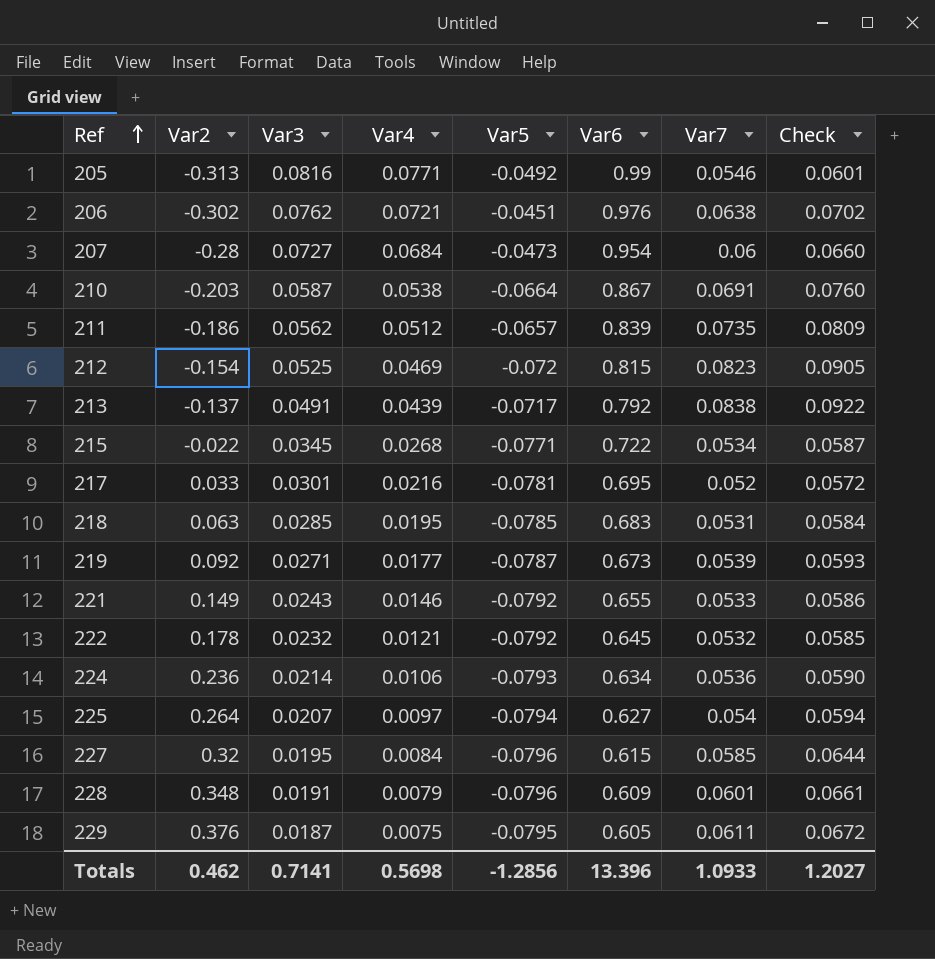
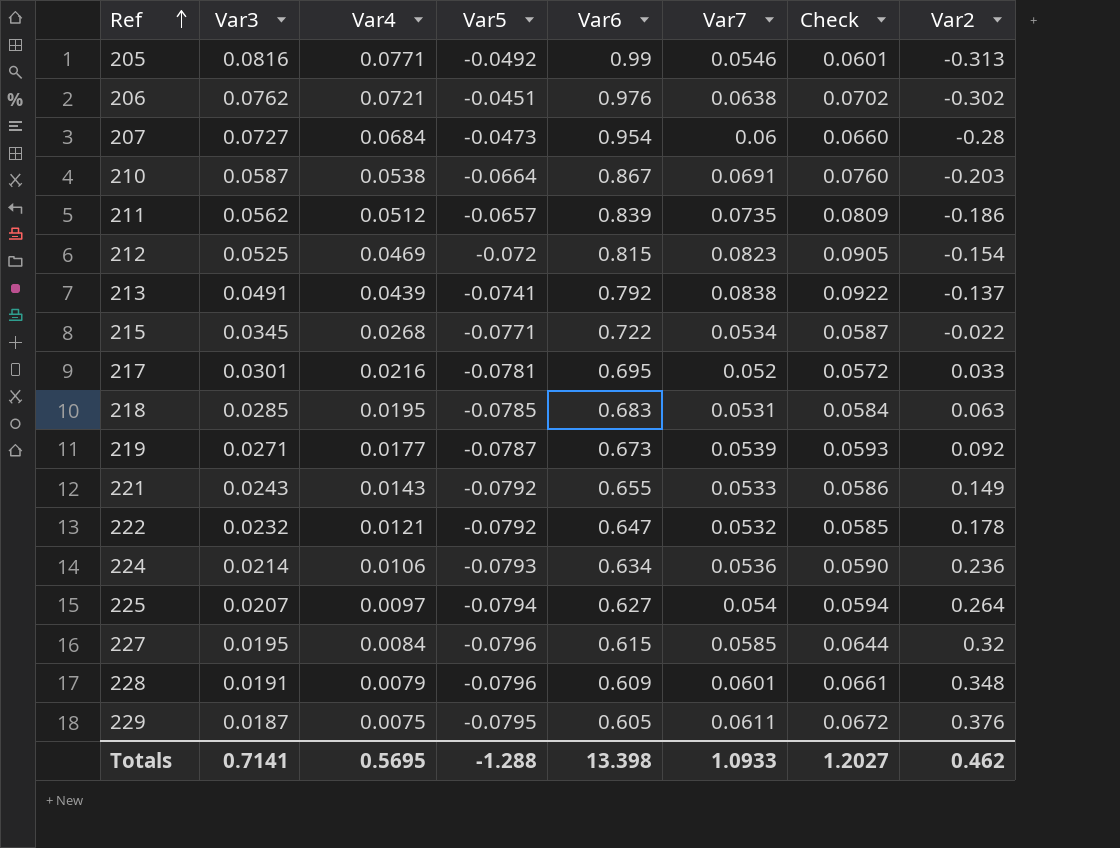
column Var2 | position: 2 -> 8
213 | Var5: -0.0717 -> -0.0741
221 | Var4: 0.0146 -> 0.0143
222 | Var6: 0.645 -> 0.647
Totals | Var4: 0.5698 -> 0.5695
Totals | Var5: -1.2856 -> -1.288
Totals | Var6: 13.396 -> 13.398

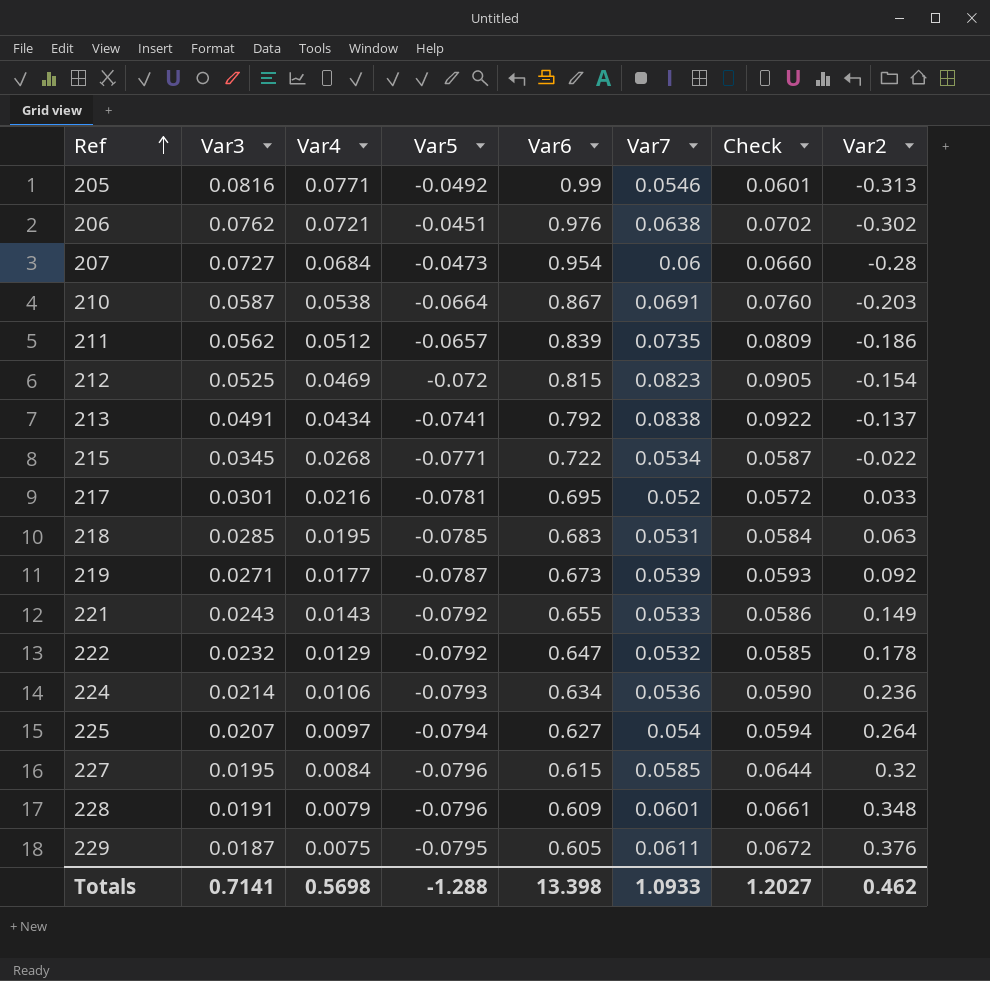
213 | Var4: 0.0439 -> 0.0434
222 | Var4: 0.0121 -> 0.0129
Totals | Var4: 0.5695 -> 0.5698

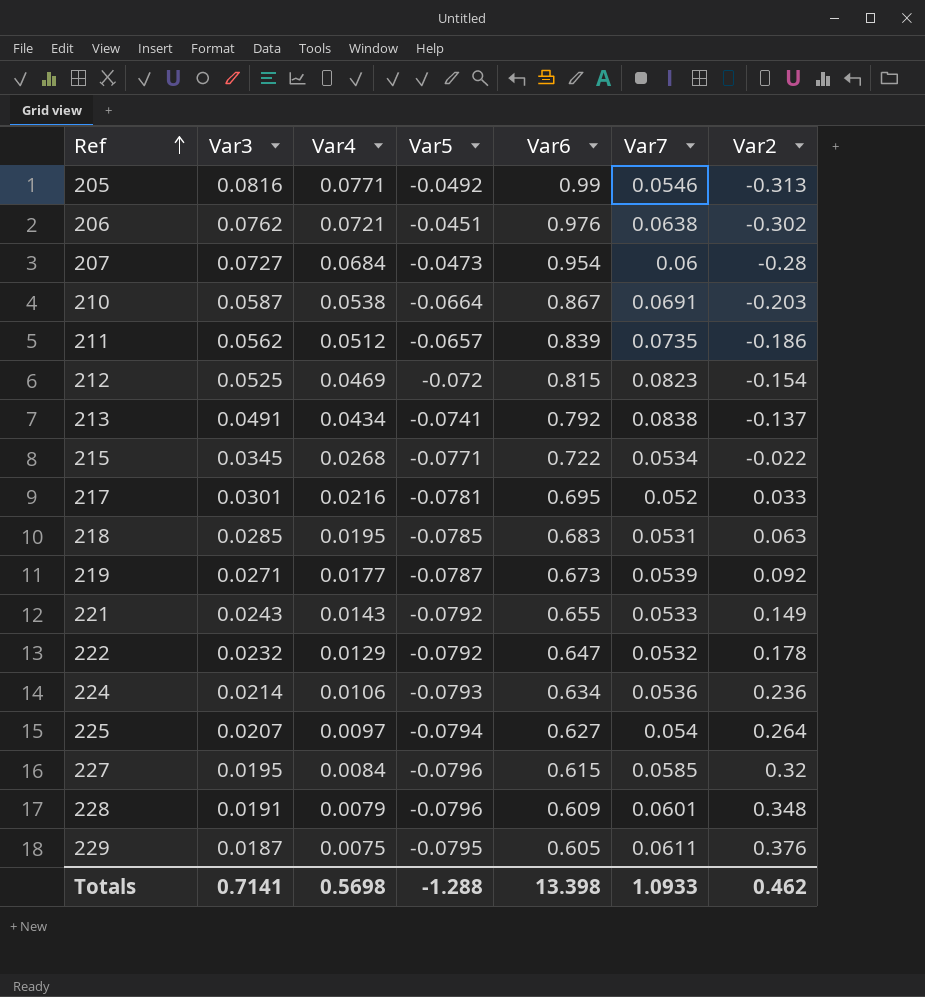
column Check | formula: [Var7] * 1.1 -> none

